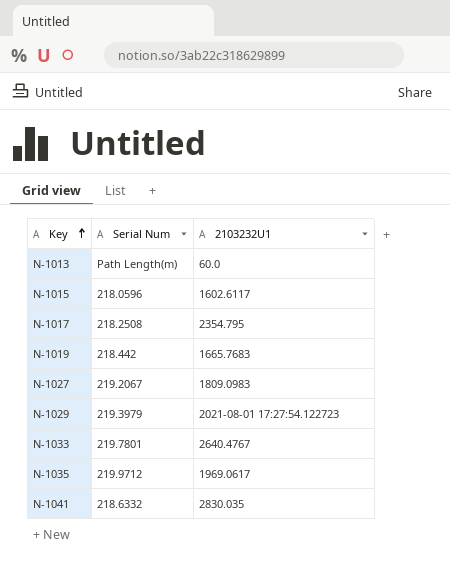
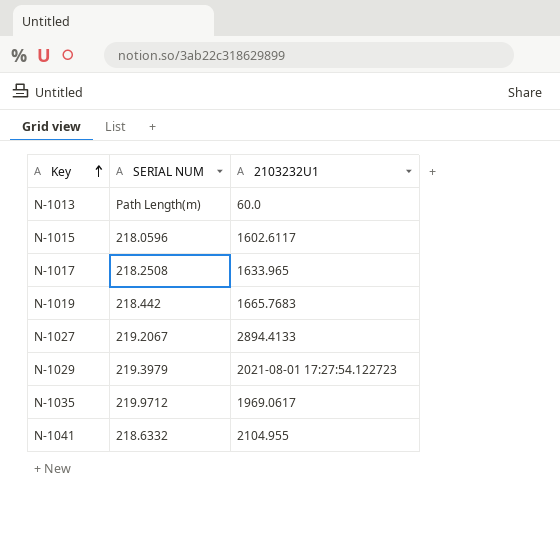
column name: Serial Num -> SERIAL NUM
row N-1033: 219.7801 | 2640.4767 -> none
N-1017 | 2103232U1: 2354.795 -> 1633.965
N-1027 | 2103232U1: 1809.0983 -> 2894.4133
N-1041 | 2103232U1: 2830.035 -> 2104.955

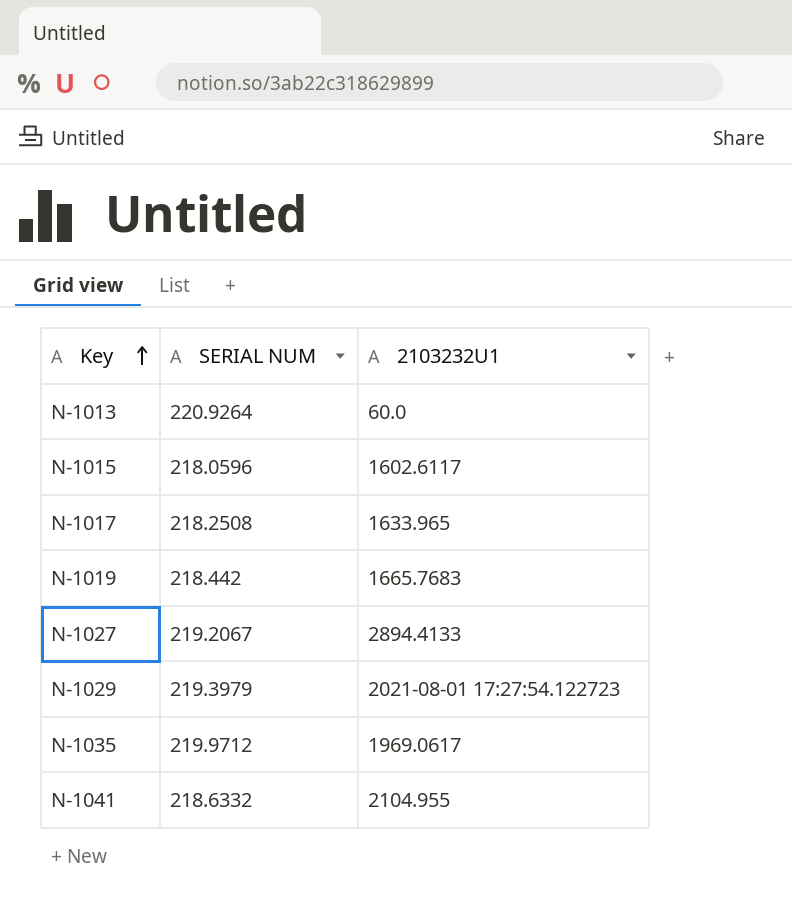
N-1013 | SERIAL NUM: Path Length(m) -> 220.9264

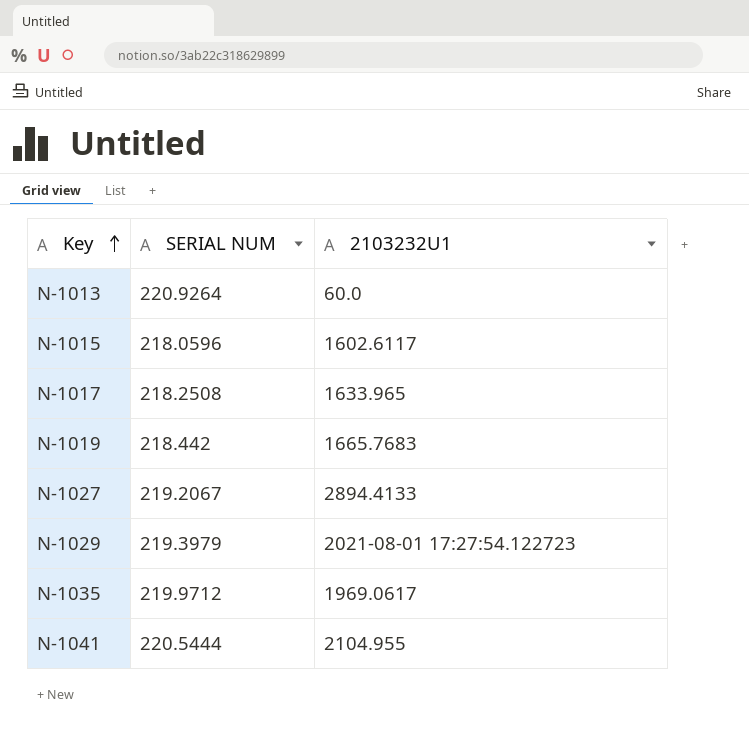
N-1041 | SERIAL NUM: 218.6332 -> 220.5444

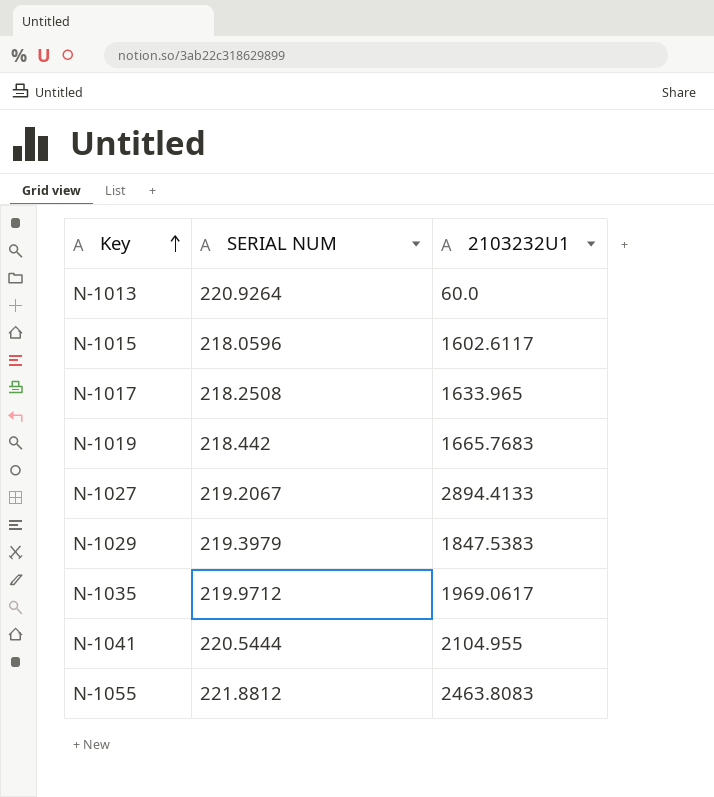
N-1029 | 2103232U1: 2021-08-01 17:27:54.122723 -> 1847.5383
row N-1055: none -> 221.8812 | 2463.8083

